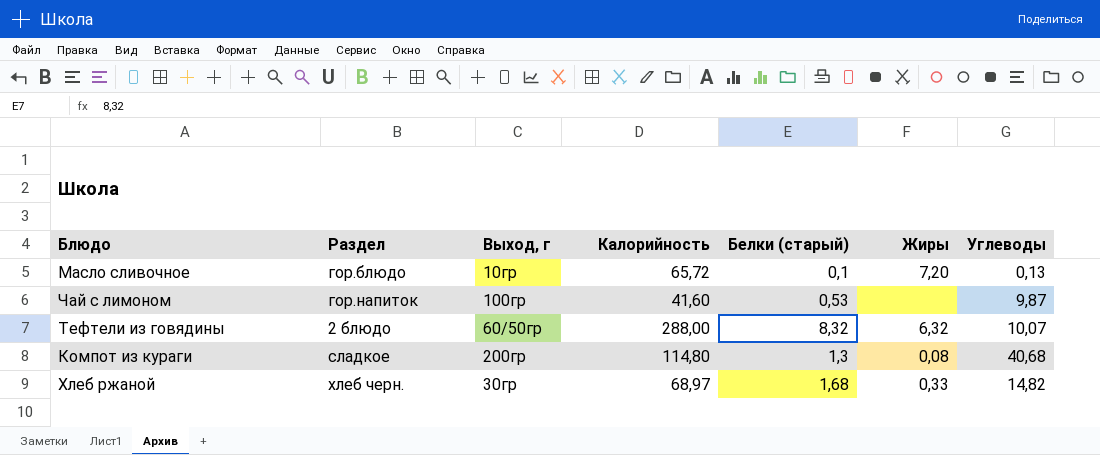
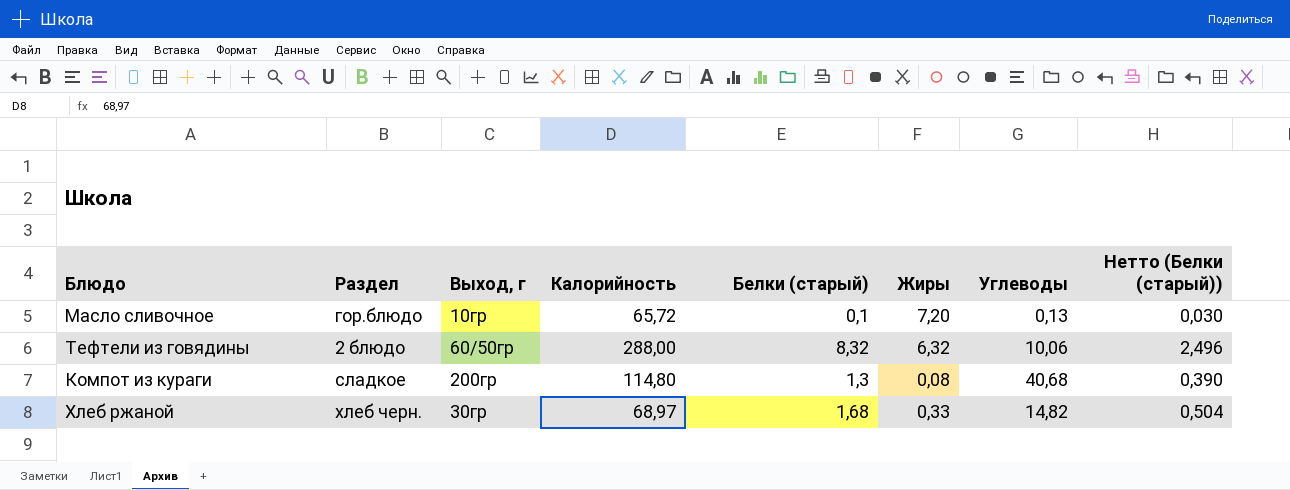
column Нетто (Белки (старый)) | formula: none -> [Белки (старый)] * 0,3
row Чай с лимоном: гор.напиток | 100гр | 41,60 | 0,53 | none | 9,87 -> none
Тефтели из говядины | Углеводы: 10,07 -> 10,06

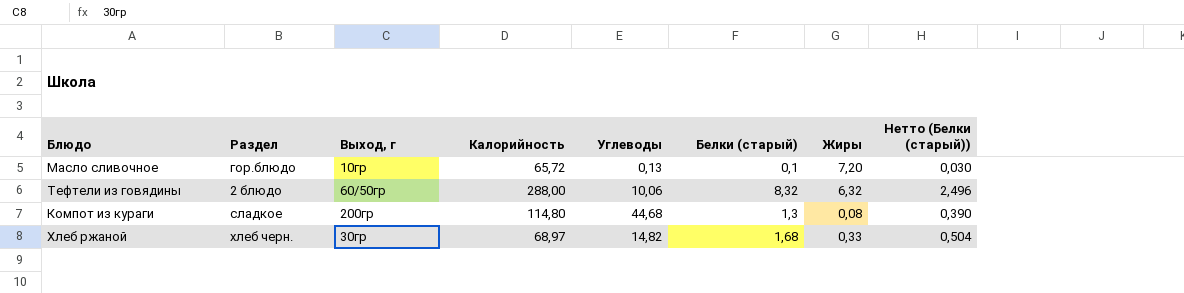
column Углеводы | position: 7 -> 5
Компот из кураги | Углеводы: 40,68 -> 44,68

